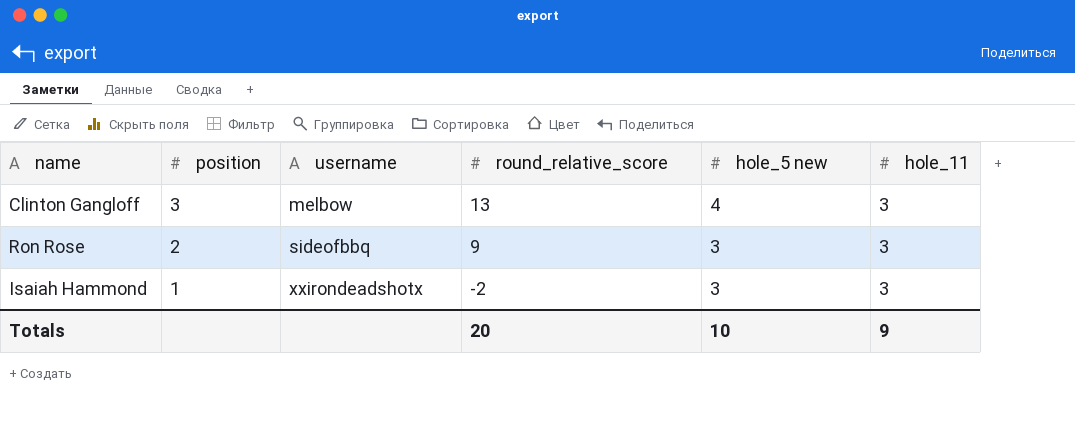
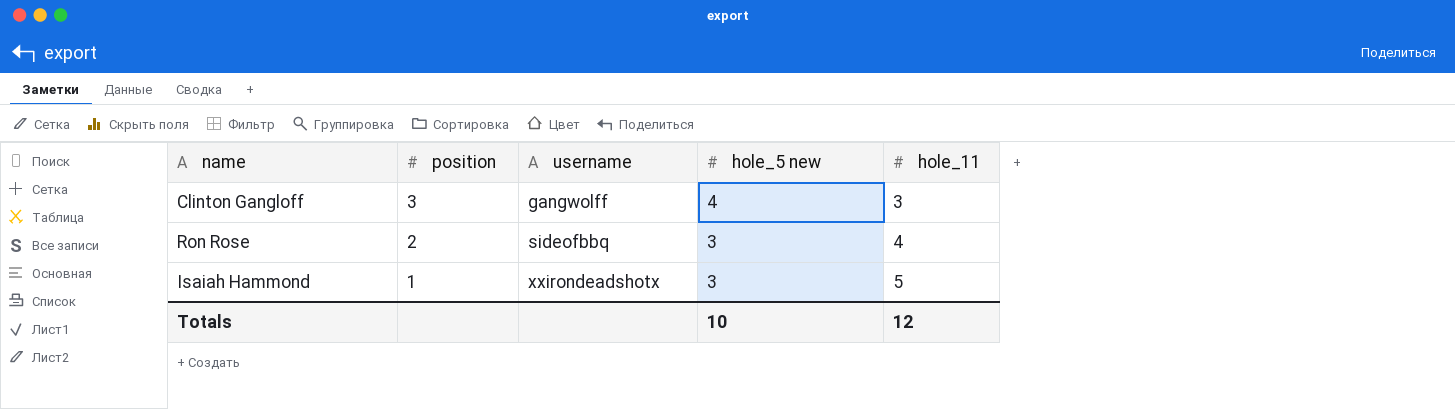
column round_relative_score | position: 4 -> none
Clinton Gangloff | username: melbow -> gangwolff
Ron Rose | hole_11: 3 -> 4
Isaiah Hammond | hole_11: 3 -> 5
Totals | hole_11: 9 -> 12

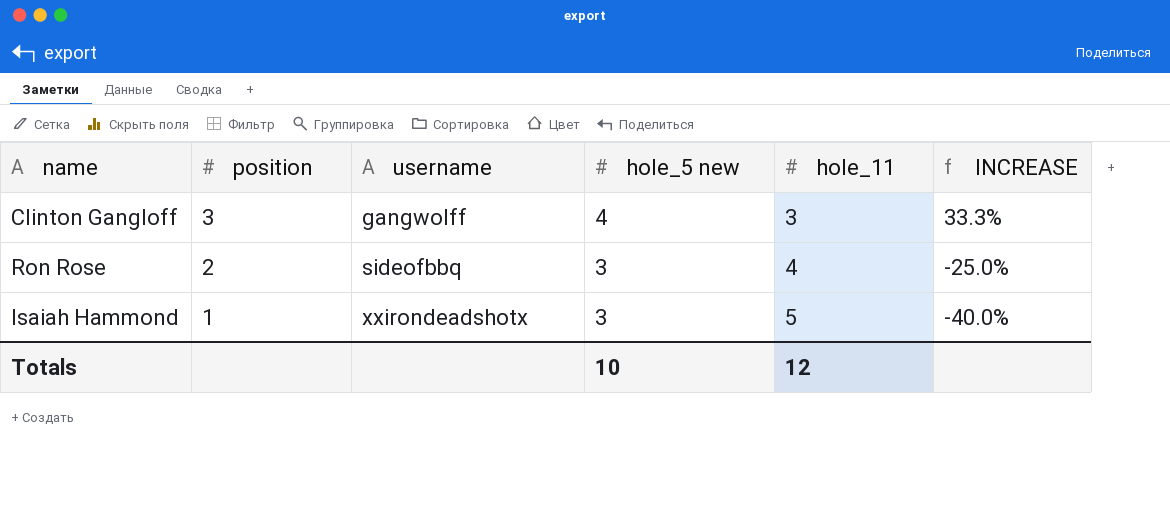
column INCREASE | formula: none -> ([hole_5 new] - [hole_11]) / [hole_11]

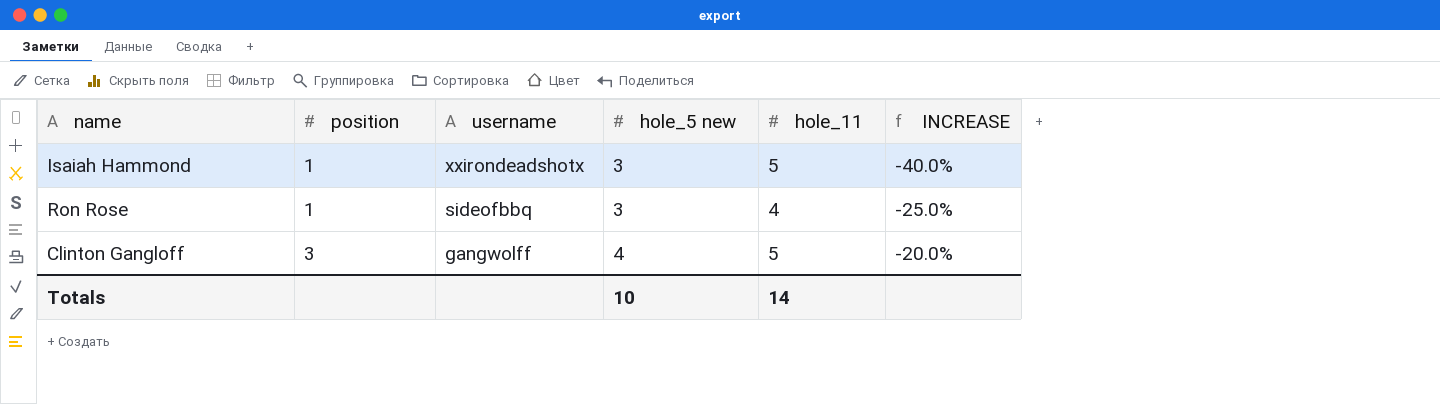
row order: position descending -> position ascending
Ron Rose | position: 2 -> 1
Clinton Gangloff | hole_11: 3 -> 5
Clinton Gangloff | INCREASE: 33.3% -> -20.0%
Totals | hole_11: 12 -> 14

